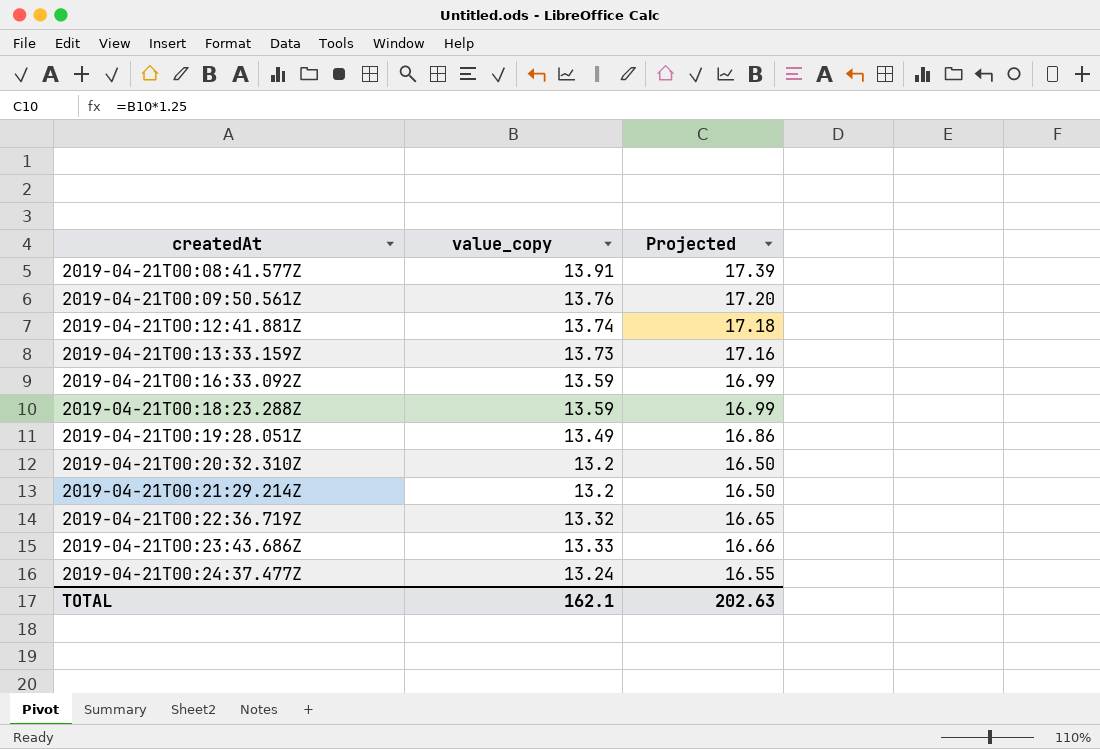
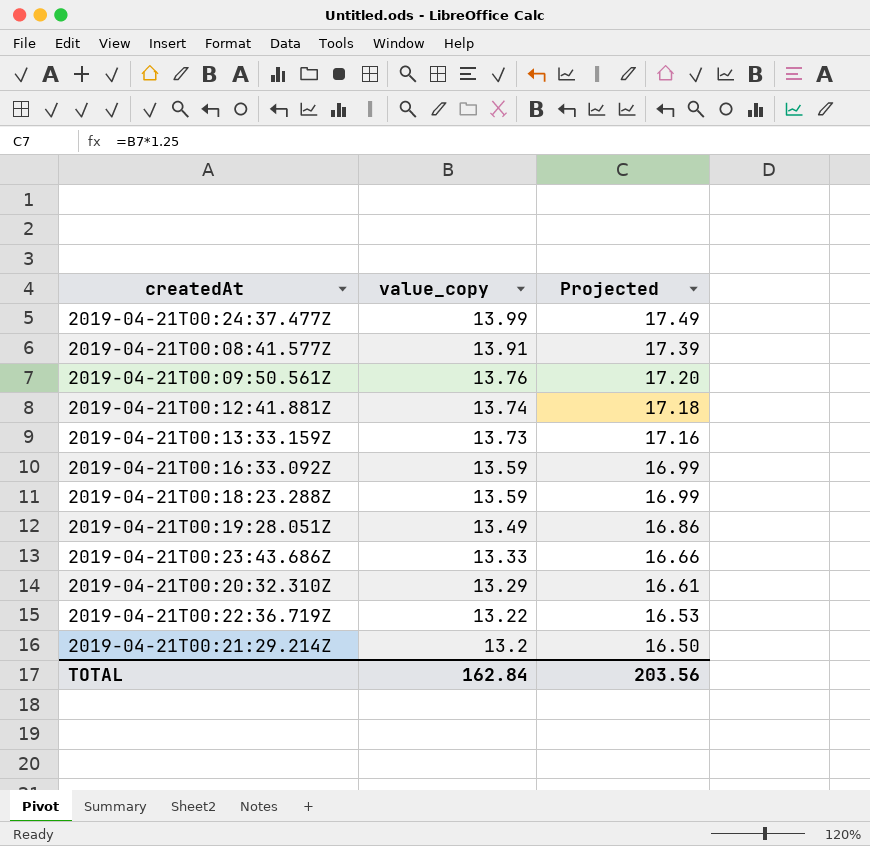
row order: createdAt ascending -> value_copy descending
2019-04-21T00:24:37.477Z | value_copy: 13.24 -> 13.99
2019-04-21T00:24:37.477Z | Projected: 16.55 -> 17.49
2019-04-21T00:20:32.310Z | value_copy: 13.2 -> 13.29
2019-04-21T00:20:32.310Z | Projected: 16.50 -> 16.61
2019-04-21T00:22:36.719Z | value_copy: 13.32 -> 13.22
2019-04-21T00:22:36.719Z | Projected: 16.65 -> 16.53
TOTAL | value_copy: 162.1 -> 162.84
TOTAL | Projected: 202.63 -> 203.56

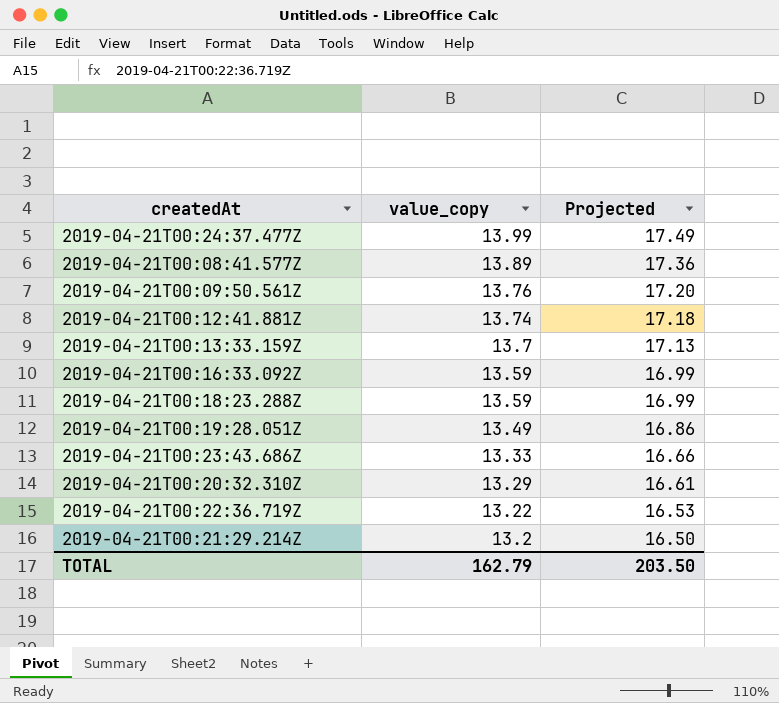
2019-04-21T00:08:41.577Z | value_copy: 13.91 -> 13.89
2019-04-21T00:08:41.577Z | Projected: 17.39 -> 17.36
2019-04-21T00:13:33.159Z | value_copy: 13.73 -> 13.7
2019-04-21T00:13:33.159Z | Projected: 17.16 -> 17.13
TOTAL | value_copy: 162.84 -> 162.79
TOTAL | Projected: 203.56 -> 203.50

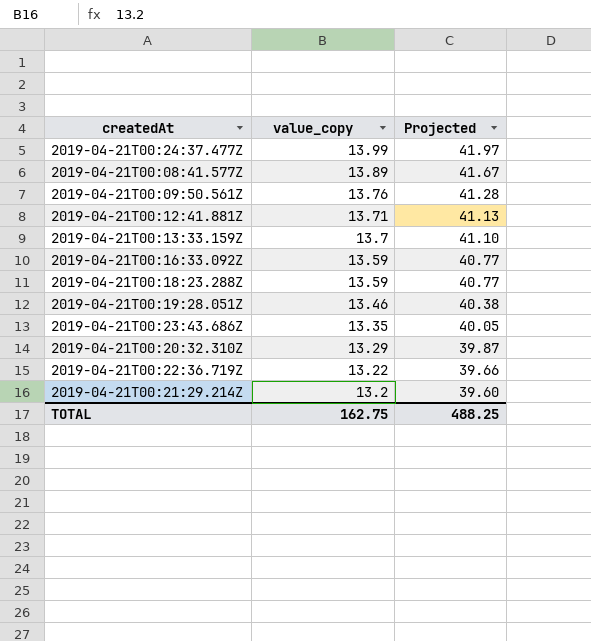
column Projected | formula: [value_copy] * 1.25 -> [value_copy] * 3
2019-04-21T00:12:41.881Z | value_copy: 13.74 -> 13.71
2019-04-21T00:19:28.051Z | value_copy: 13.49 -> 13.46
2019-04-21T00:23:43.686Z | value_copy: 13.33 -> 13.35
TOTAL | value_copy: 162.79 -> 162.75
TOTAL | Projected: 203.50 -> 488.25

